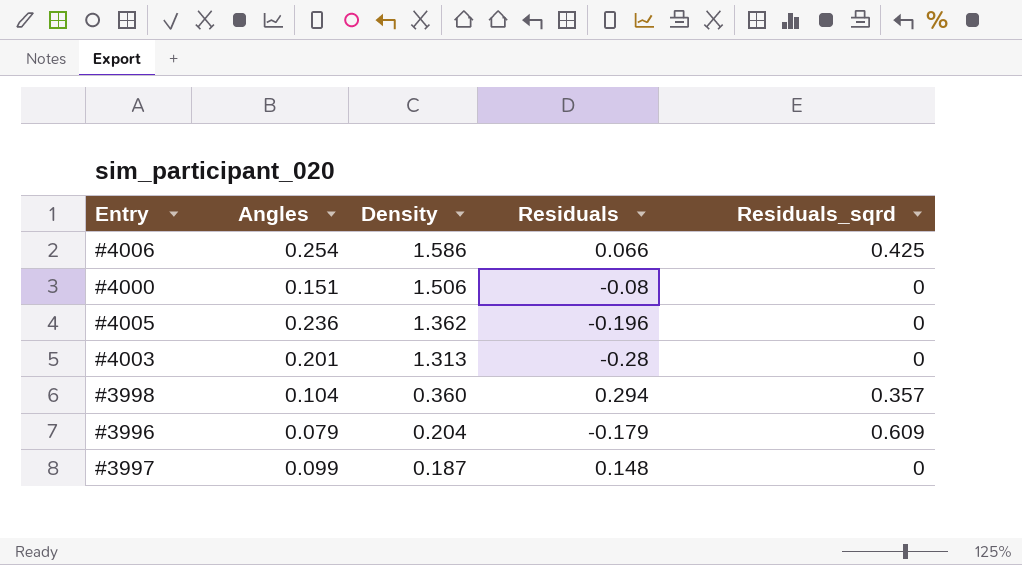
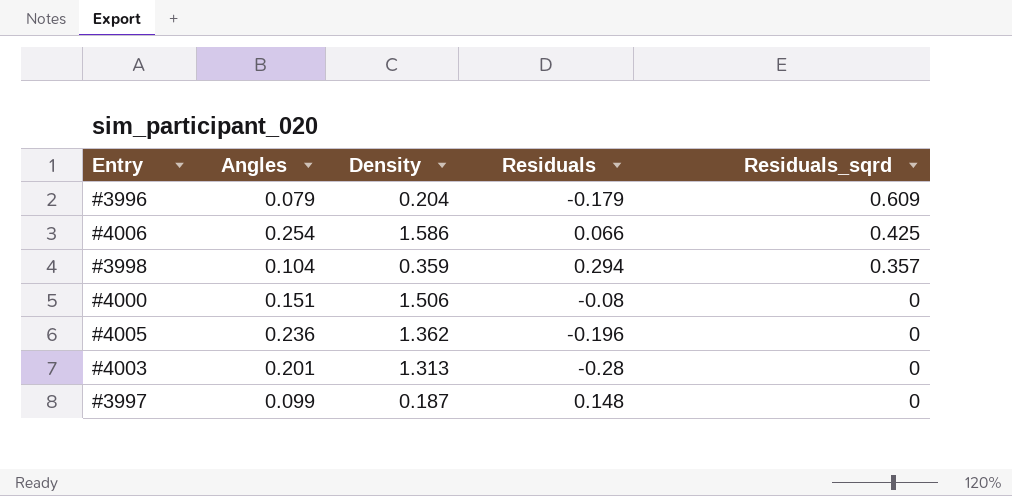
row order: Density descending -> Residuals_sqrd descending
#3998 | Density: 0.360 -> 0.359

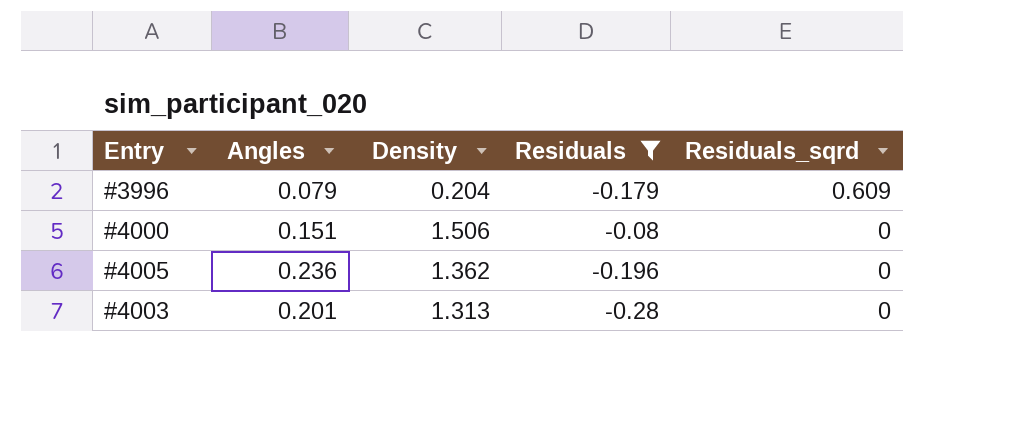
filter: none -> Residuals <= -0.08

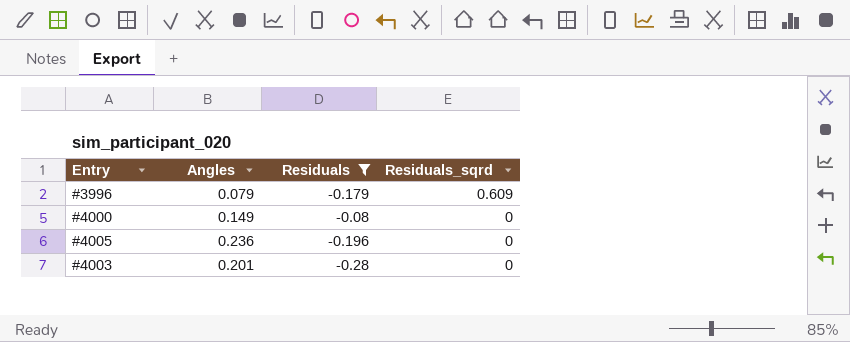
column Density | position: 3 -> none
#4000 | Angles: 0.151 -> 0.149

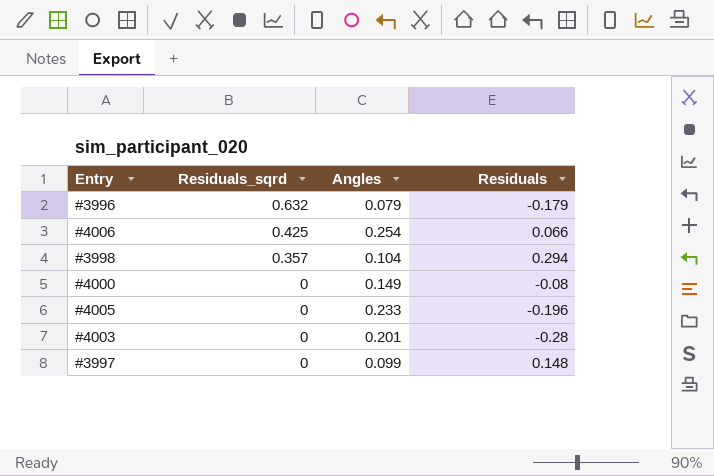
filter: Residuals <= -0.08 -> none
column Residuals_sqrd | position: 4 -> 2
#3996 | Residuals_sqrd: 0.609 -> 0.632
#4005 | Angles: 0.236 -> 0.233

